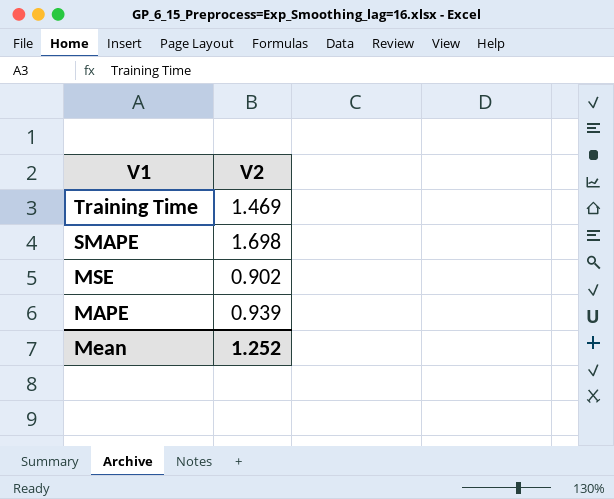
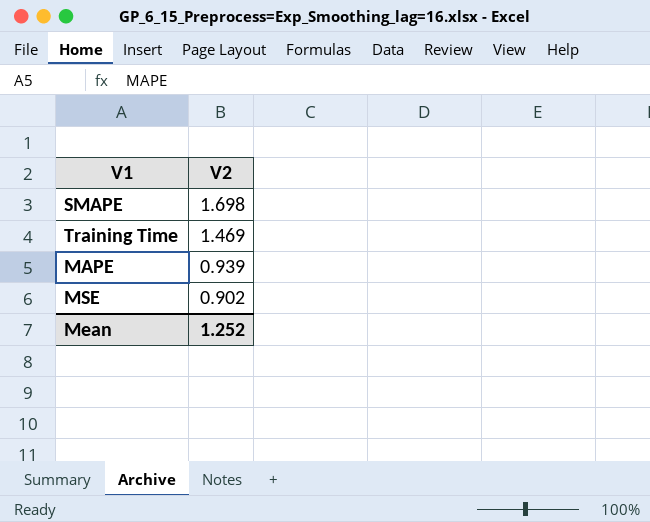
row order: V1 descending -> V2 descending

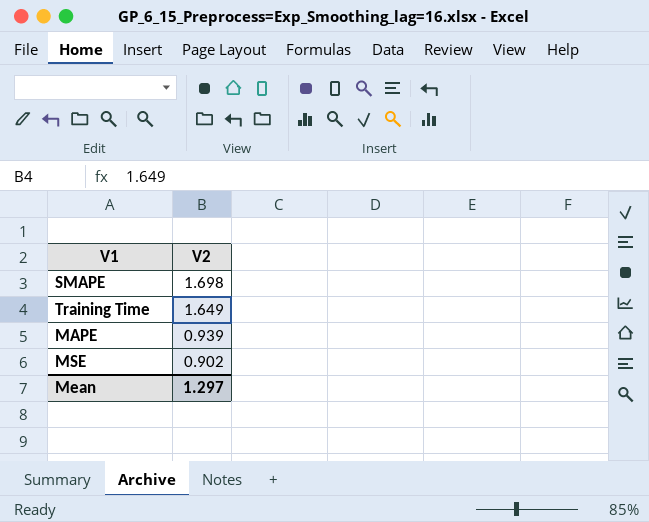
Training Time | V2: 1.469 -> 1.649
Mean | V2: 1.252 -> 1.297

